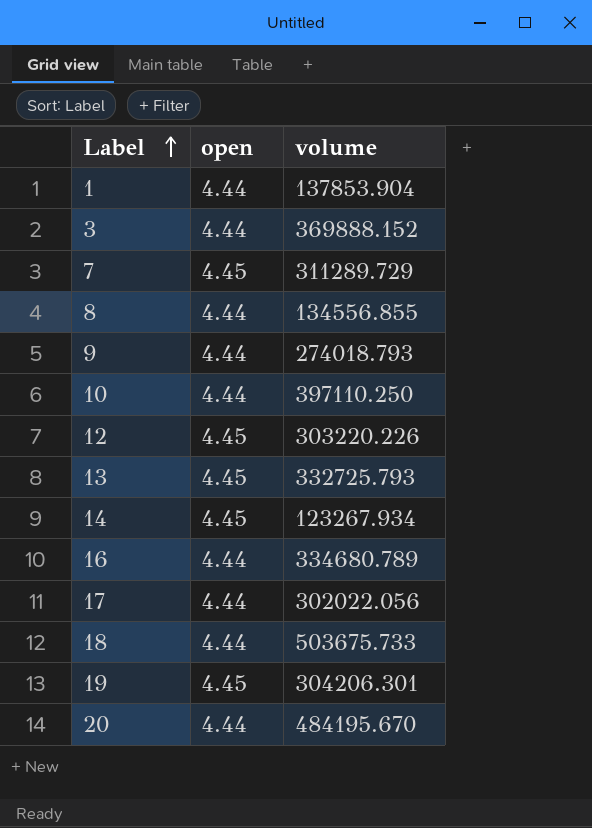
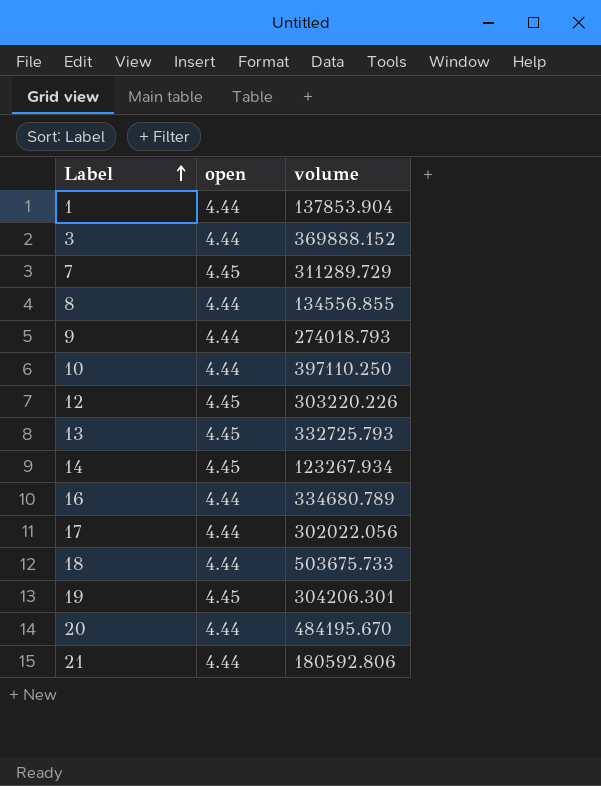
row 21: none -> 4.44 | 180592.806

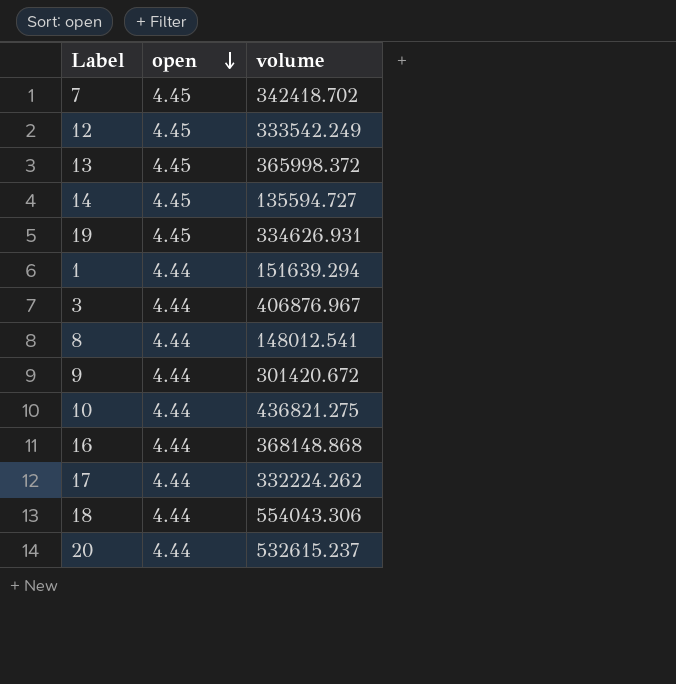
row order: Label ascending -> open descending
row 21: 4.44 | 180592.806 -> none
7 | volume: 311289.729 -> 342418.702
12 | volume: 303220.226 -> 333542.249
13 | volume: 332725.793 -> 365998.372
14 | volume: 123267.934 -> 135594.727
19 | volume: 304206.301 -> 334626.931
1 | volume: 137853.904 -> 151639.294
3 | volume: 369888.152 -> 406876.967
8 | volume: 134556.855 -> 148012.541
9 | volume: 274018.793 -> 301420.672
10 | volume: 397110.250 -> 436821.275
16 | volume: 334680.789 -> 368148.868
17 | volume: 302022.056 -> 332224.262
18 | volume: 503675.733 -> 554043.306
20 | volume: 484195.670 -> 532615.237

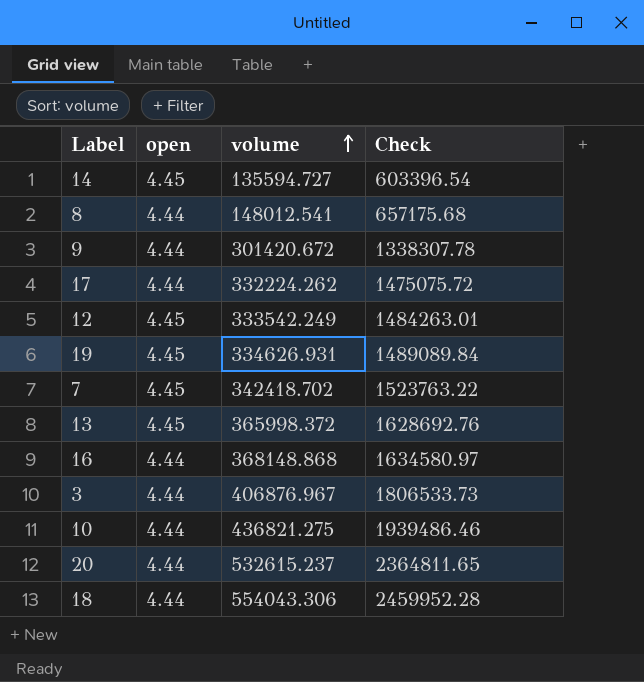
row order: open descending -> volume ascending
column Check | formula: none -> [open] * [volume]
row 1: 4.44 | 151639.294 -> none

